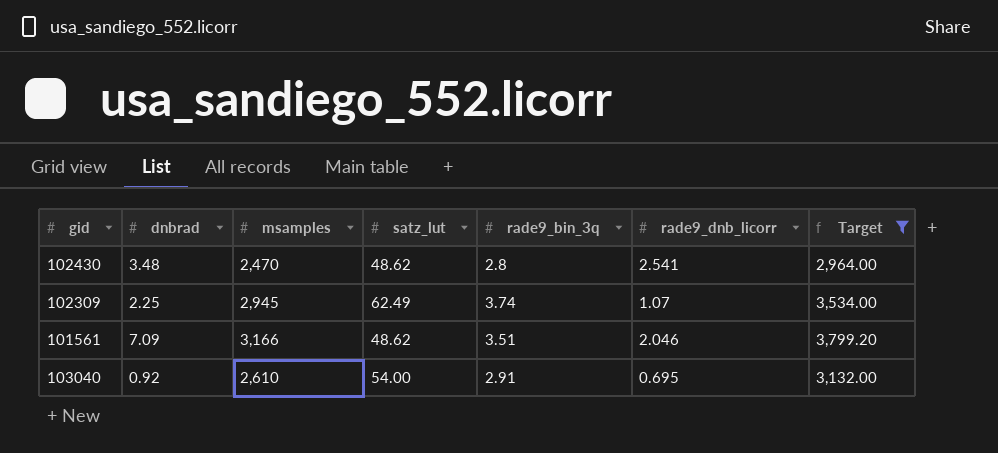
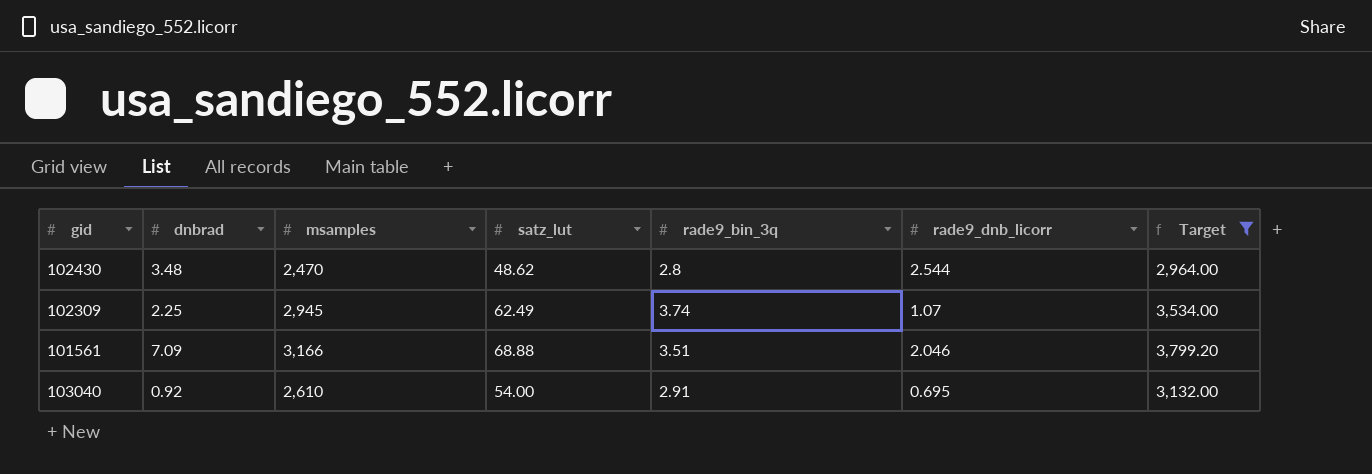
102430 | rade9_dnb_licorr: 2.541 -> 2.544
101561 | satz_lut: 48.62 -> 68.88

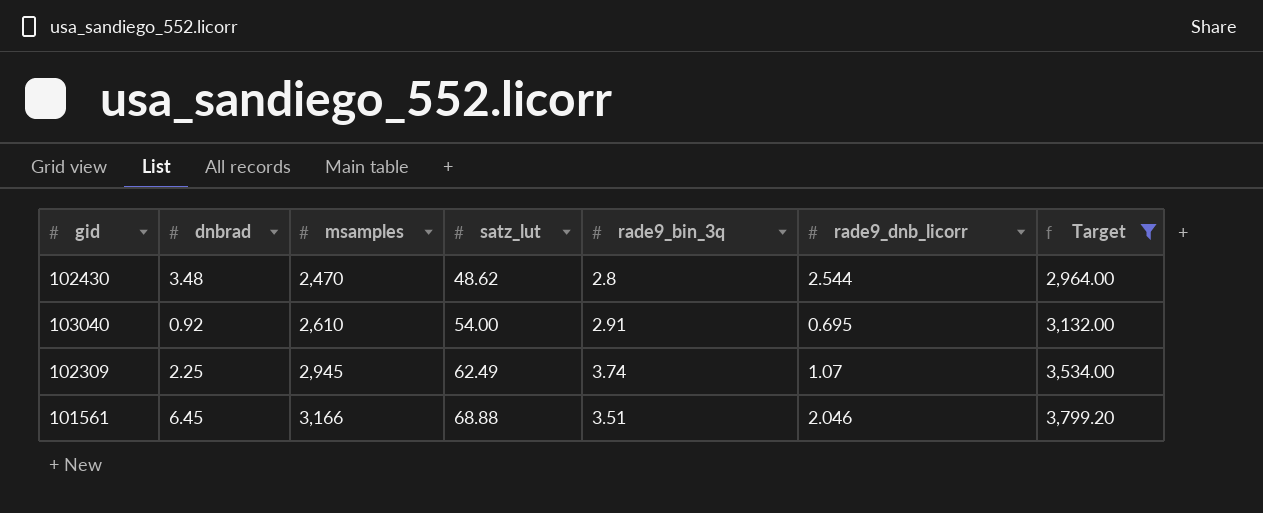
row order: none -> msamples ascending
101561 | dnbrad: 7.09 -> 6.45

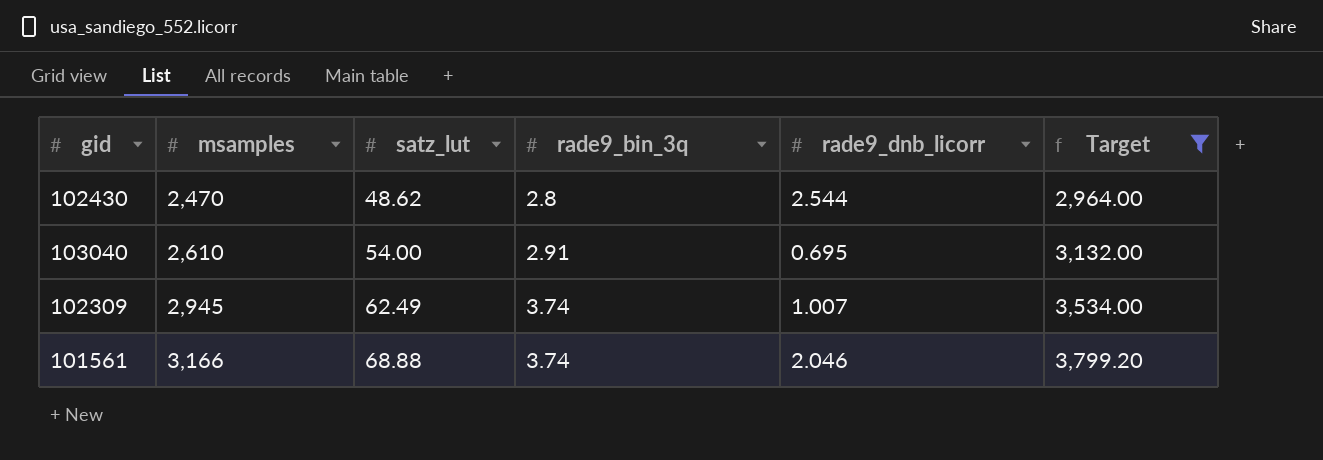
column dnbrad | position: 2 -> none
102309 | rade9_dnb_licorr: 1.07 -> 1.007
101561 | rade9_bin_3q: 3.51 -> 3.74

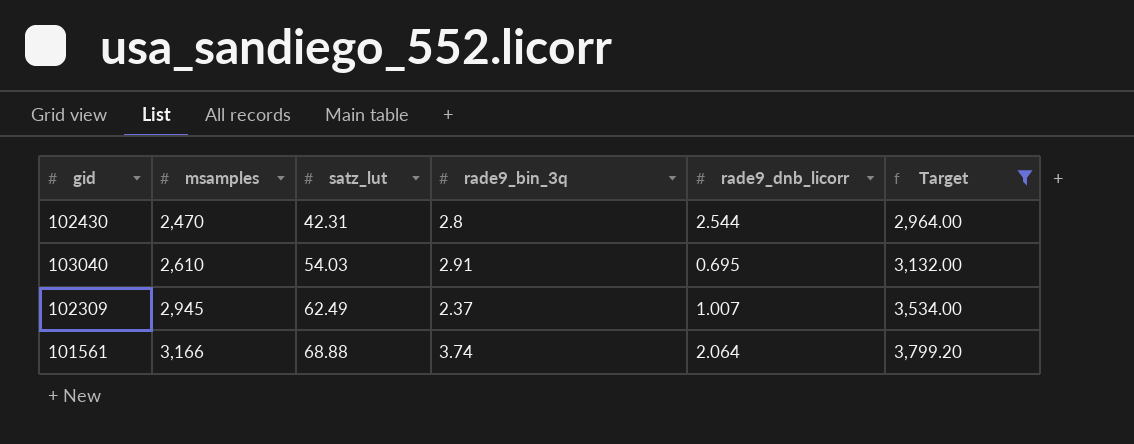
102430 | satz_lut: 48.62 -> 42.31
103040 | satz_lut: 54.00 -> 54.03
102309 | rade9_bin_3q: 3.74 -> 2.37
101561 | rade9_dnb_licorr: 2.046 -> 2.064

